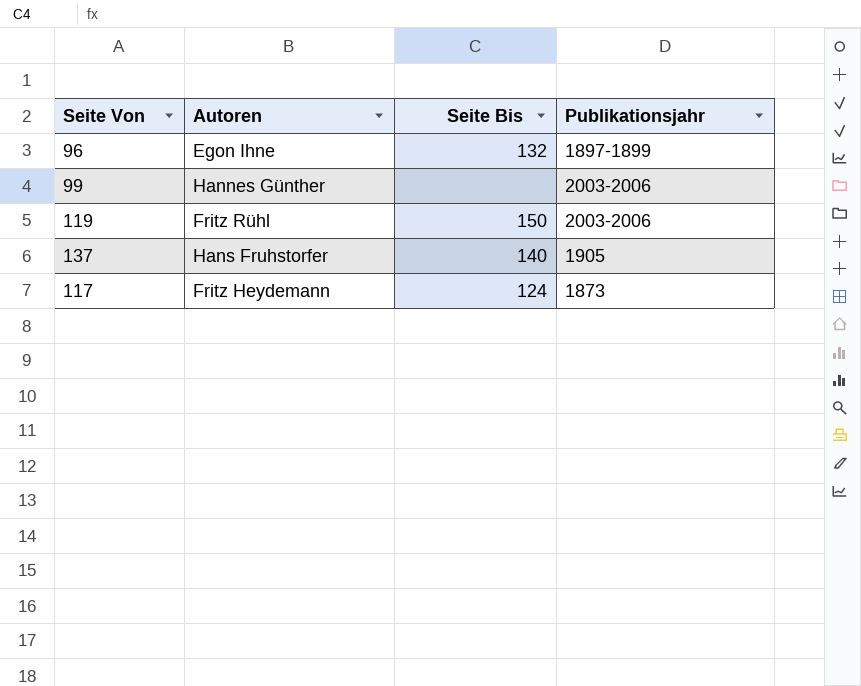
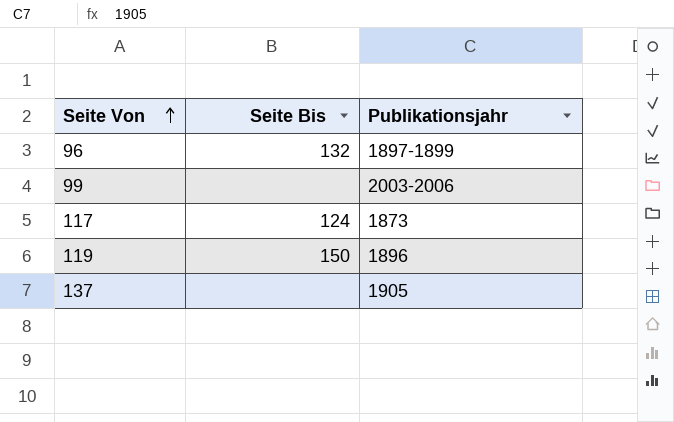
row order: none -> Seite Von ascending
column Autoren | position: 2 -> none
119 | Publikationsjahr: 2003-2006 -> 1896
137 | Seite Bis: 140 -> none

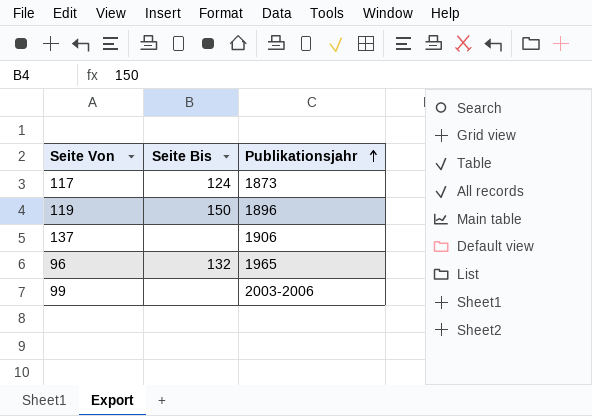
row order: Seite Von ascending -> Publikationsjahr ascending
137 | Publikationsjahr: 1905 -> 1906
96 | Publikationsjahr: 1897-1899 -> 1965

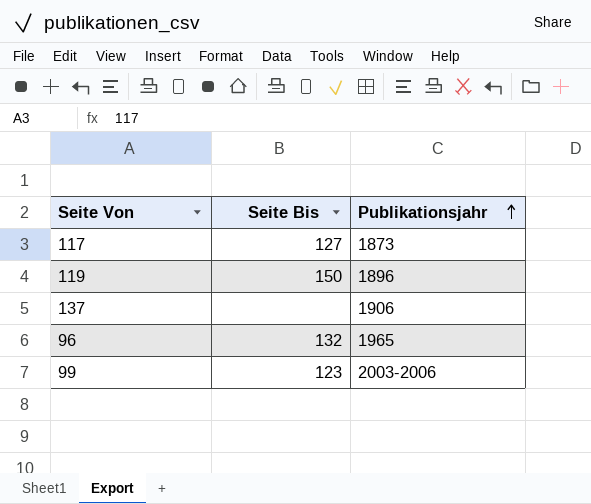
117 | Seite Bis: 124 -> 127
99 | Seite Bis: none -> 123

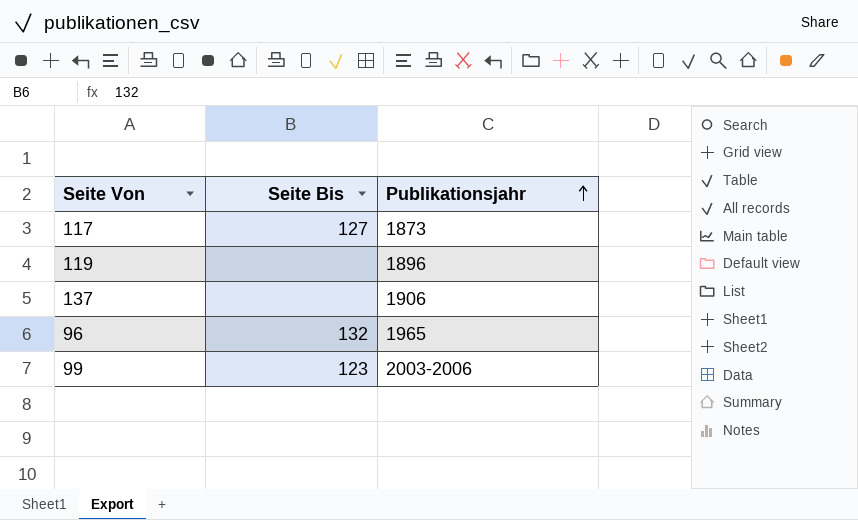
119 | Seite Bis: 150 -> none

